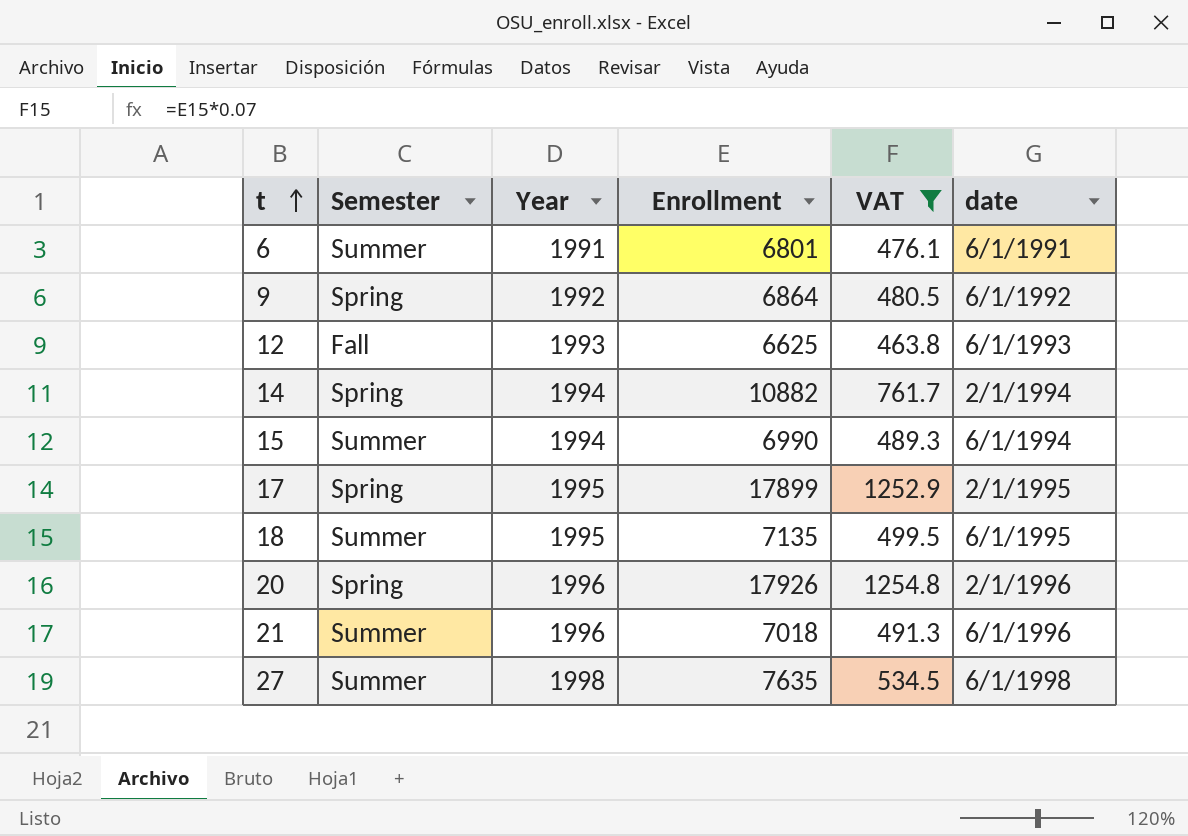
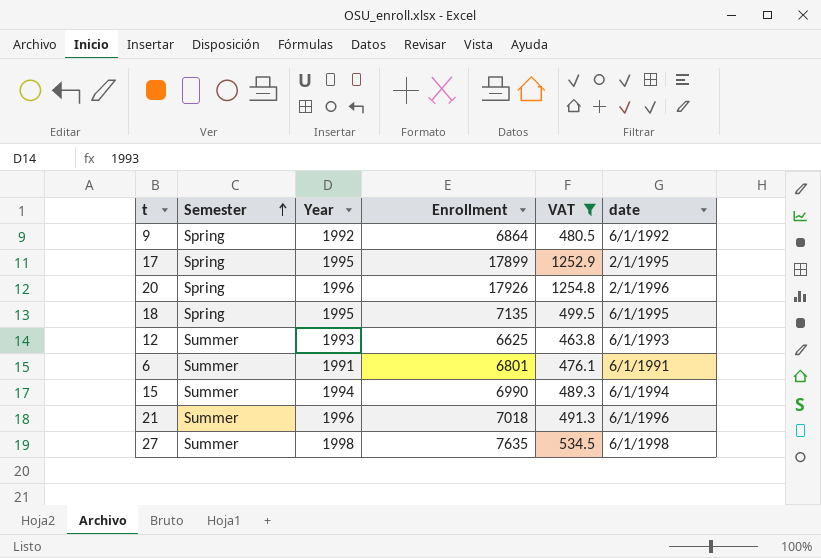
row order: t ascending -> Semester ascending
row 14: Spring | 1994 | 10882 | 761.7 | 2/1/1994 -> none
18 | Semester: Summer -> Spring
12 | Semester: Fall -> Summer

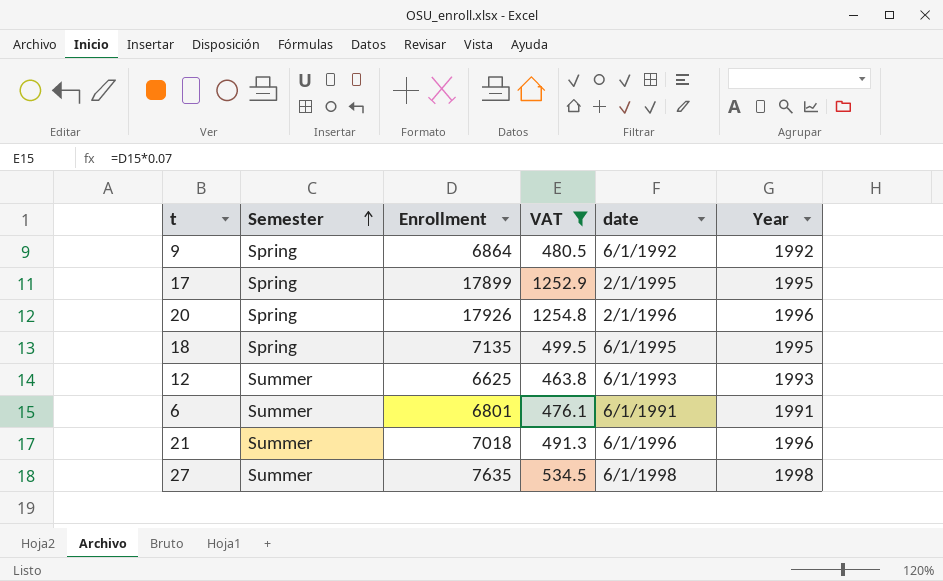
column Year | position: 3 -> 6
row 15: Summer | 1994 | 6990 | 489.3 | 6/1/1994 -> none

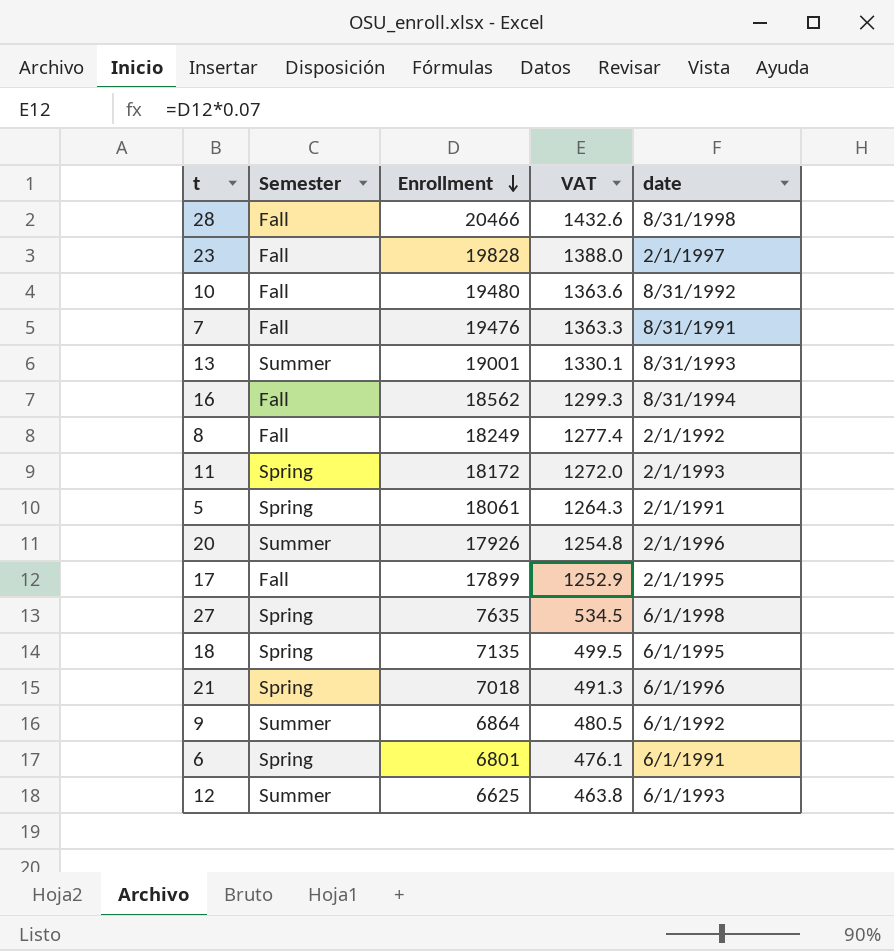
filter: VAT <= 1254.8 -> none
row order: Semester ascending -> Enrollment descending
column Year | position: 6 -> none
20 | Semester: Spring -> Summer
17 | Semester: Spring -> Fall
27 | Semester: Summer -> Spring
21 | Semester: Summer -> Spring
9 | Semester: Spring -> Summer
6 | Semester: Summer -> Spring

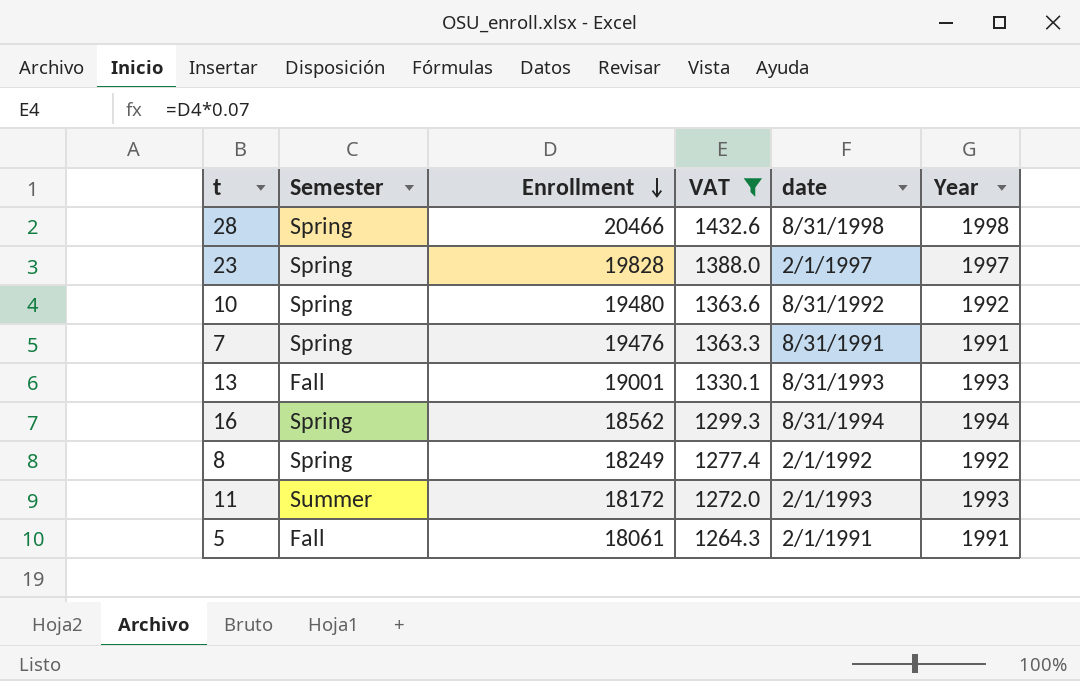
filter: none -> VAT >= 1264.3
column Year | position: none -> 6
28 | Semester: Fall -> Spring
23 | Semester: Fall -> Spring
10 | Semester: Fall -> Spring
7 | Semester: Fall -> Spring
13 | Semester: Summer -> Fall
16 | Semester: Fall -> Spring
8 | Semester: Fall -> Spring
11 | Semester: Spring -> Summer
5 | Semester: Spring -> Fall

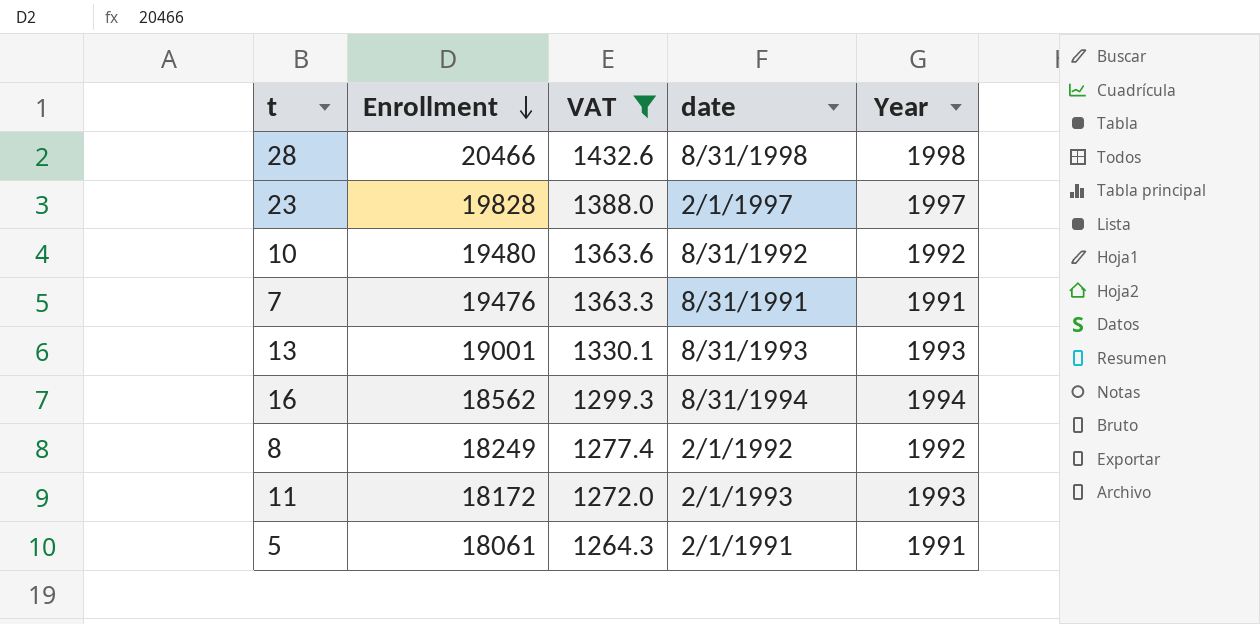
column Semester | position: 2 -> none

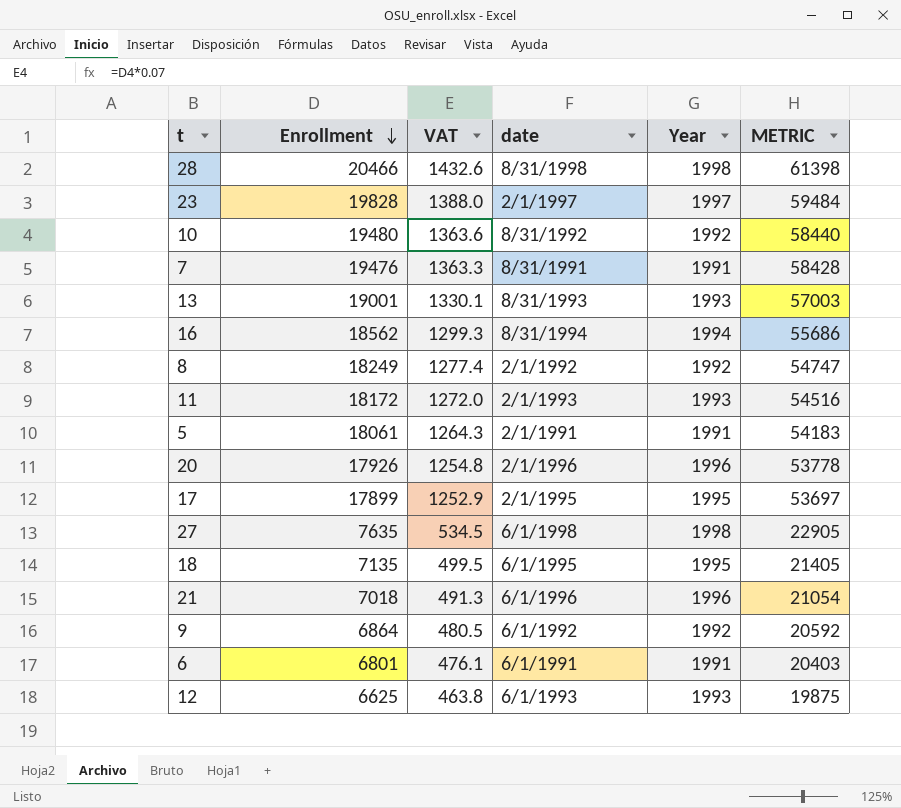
filter: VAT >= 1264.3 -> none
column METRIC | formula: none -> [Enrollment] * 3

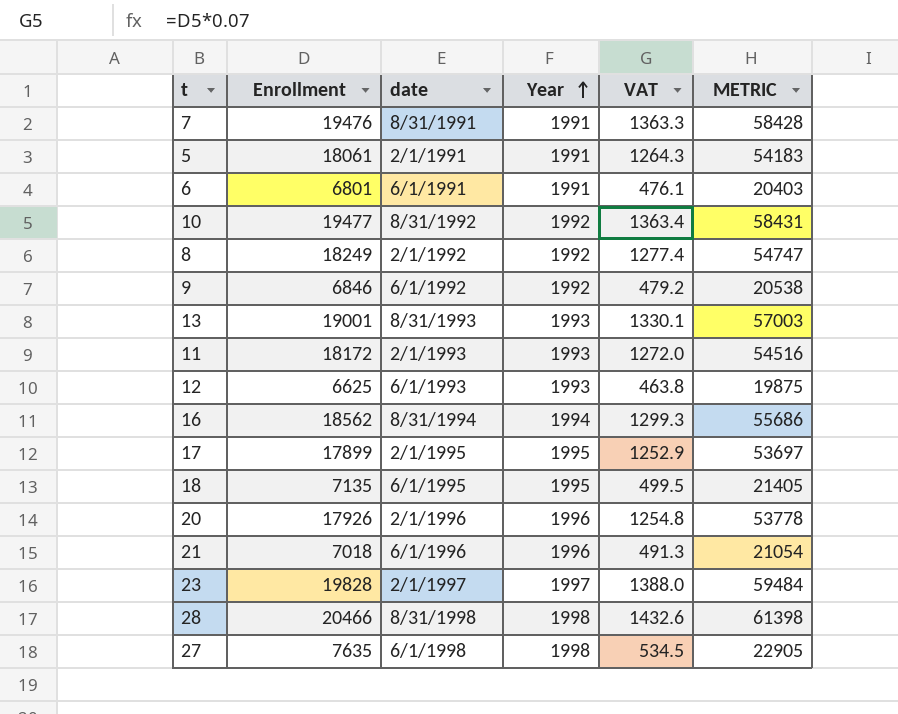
row order: Enrollment descending -> Year ascending
column VAT | position: 3 -> 5
10 | Enrollment: 19480 -> 19477
10 | VAT: 1363.6 -> 1363.4
10 | METRIC: 58440 -> 58431
9 | Enrollment: 6864 -> 6846
9 | VAT: 480.5 -> 479.2
9 | METRIC: 20592 -> 20538

